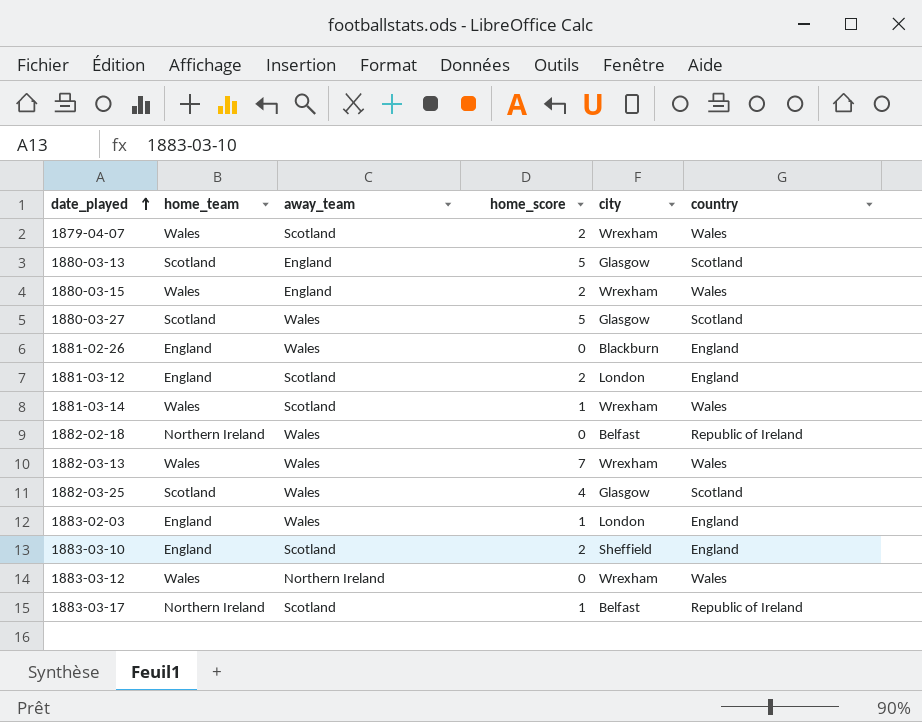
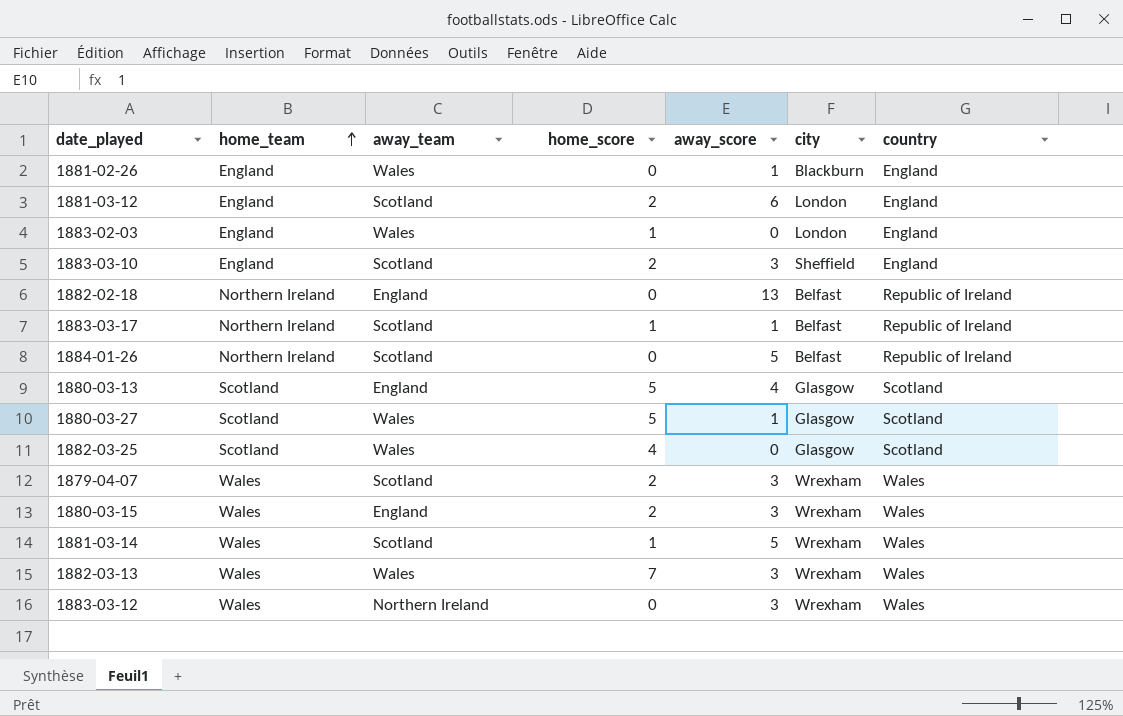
row order: date_played ascending -> home_team ascending
column away_score | position: none -> 5
1882-02-18 | away_team: Wales -> England
row 1884-01-26: none -> Northern Ireland | Scotland | 0 | 5 | Belfast | Republic of Ireland

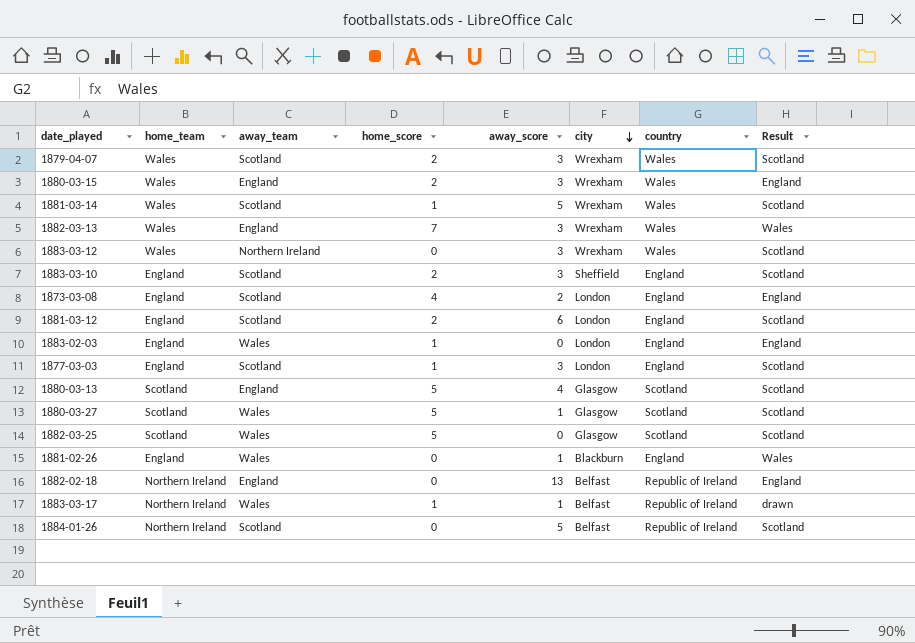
row order: home_team ascending -> city descending
column Result | position: none -> 8
1882-03-13 | away_team: Wales -> England
row 1873-03-08: none -> England | Scotland | 4 | 2 | London | England | England
row 1877-03-03: none -> England | Scotland | 1 | 3 | London | England | Scotland
1882-03-25 | home_score: 4 -> 5
1883-03-17 | away_team: Scotland -> Wales

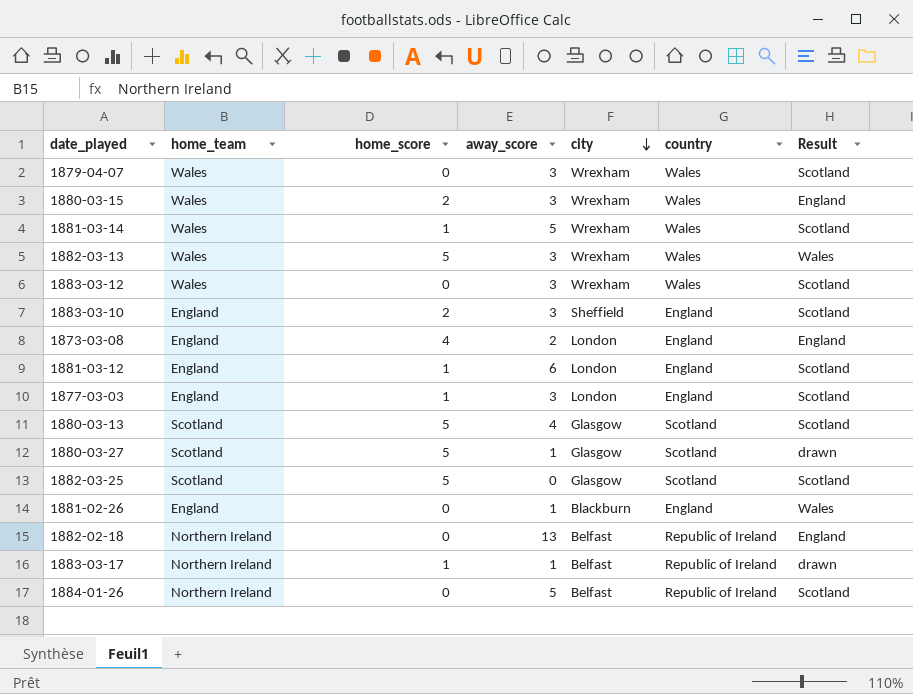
column away_team | position: 3 -> none
row 1883-02-03: England | Wales | 1 | 0 | London | England | England -> none
1879-04-07 | home_score: 2 -> 0
1882-03-13 | home_score: 7 -> 5
1881-03-12 | home_score: 2 -> 1
1880-03-27 | Result: Scotland -> drawn

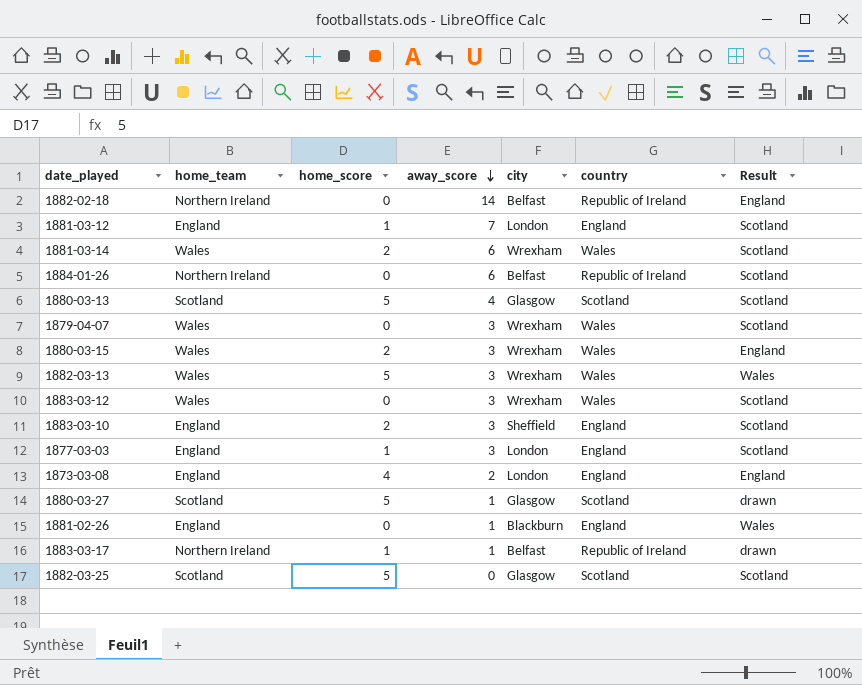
row order: city descending -> away_score descending
1882-02-18 | away_score: 13 -> 14
1881-03-12 | away_score: 6 -> 7
1881-03-14 | home_score: 1 -> 2
1881-03-14 | away_score: 5 -> 6
1884-01-26 | away_score: 5 -> 6

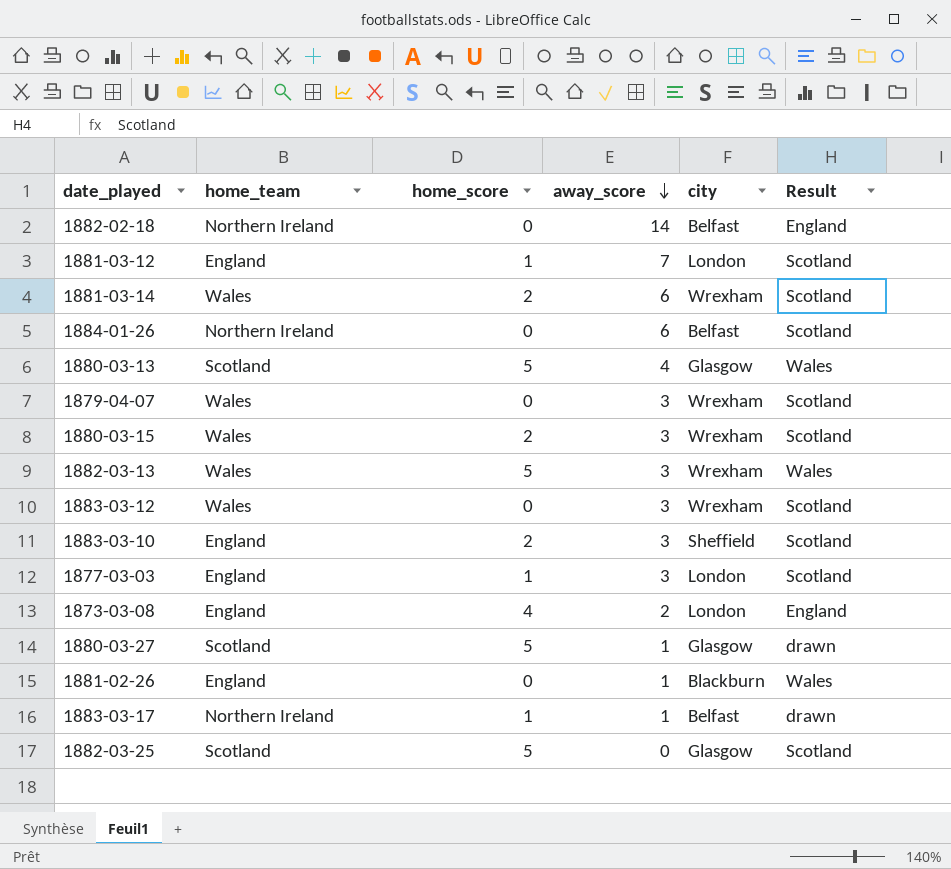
column country | position: 6 -> none
1880-03-13 | Result: Scotland -> Wales
1880-03-15 | Result: England -> Scotland

